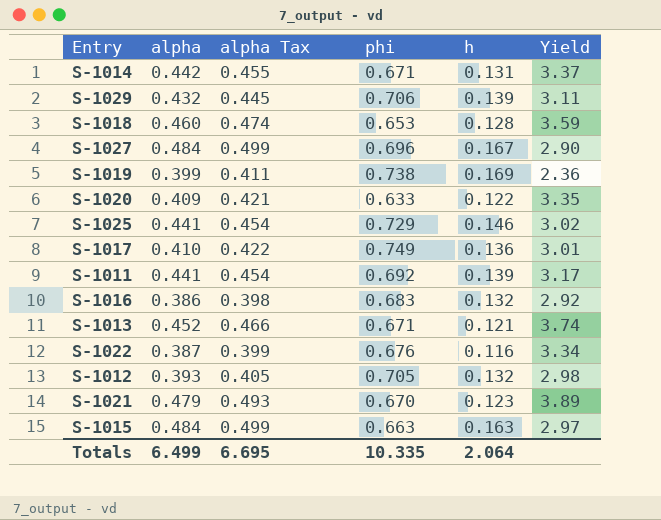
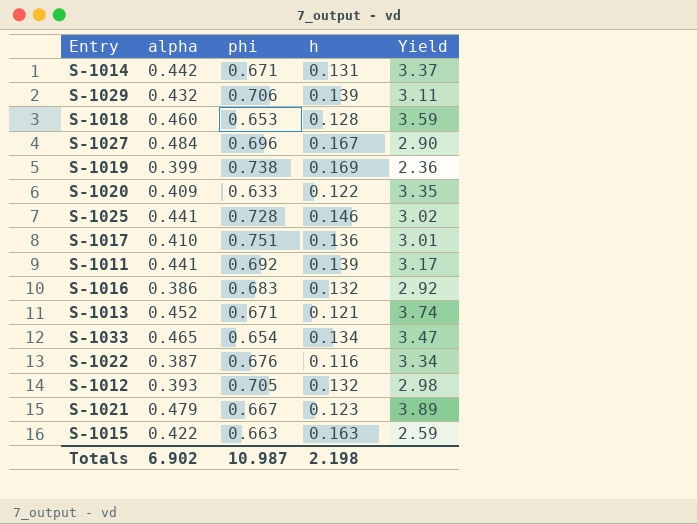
column alpha Tax | formula: [alpha] * 1.03 -> none
S-1025 | phi: 0.729 -> 0.728
S-1017 | phi: 0.749 -> 0.751
row S-1033: none -> 0.465 | 0.654 | 0.134 | 3.47
S-1021 | phi: 0.670 -> 0.667
S-1015 | alpha: 0.484 -> 0.422
S-1015 | Yield: 2.97 -> 2.59
Totals | alpha: 6.499 -> 6.902
Totals | phi: 10.335 -> 10.987
Totals | h: 2.064 -> 2.198

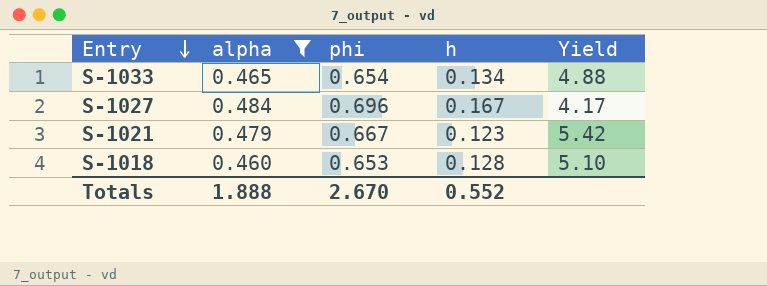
filter: none -> alpha >= 0.460
row order: none -> Entry descending
column Yield | formula: [alpha] / [h] -> [phi] / [h]
Totals | alpha: 6.902 -> 1.888
Totals | phi: 10.987 -> 2.670
Totals | h: 2.198 -> 0.552

